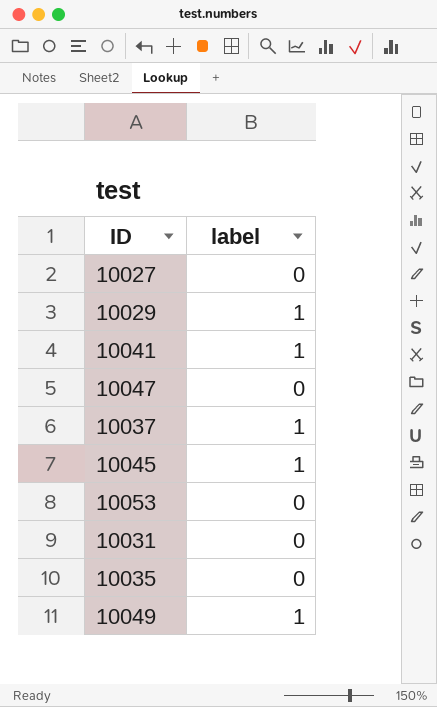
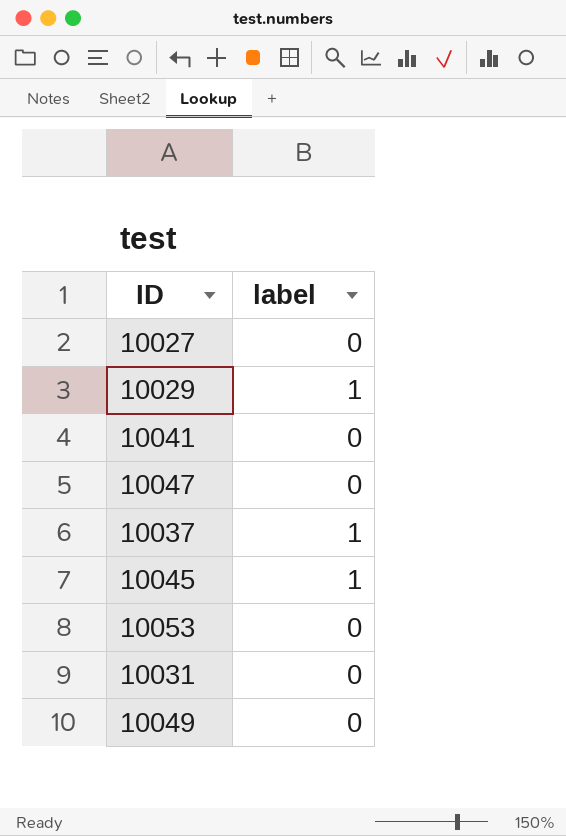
row 10035: 0 -> none
10041 | label: 1 -> 0
10049 | label: 1 -> 0

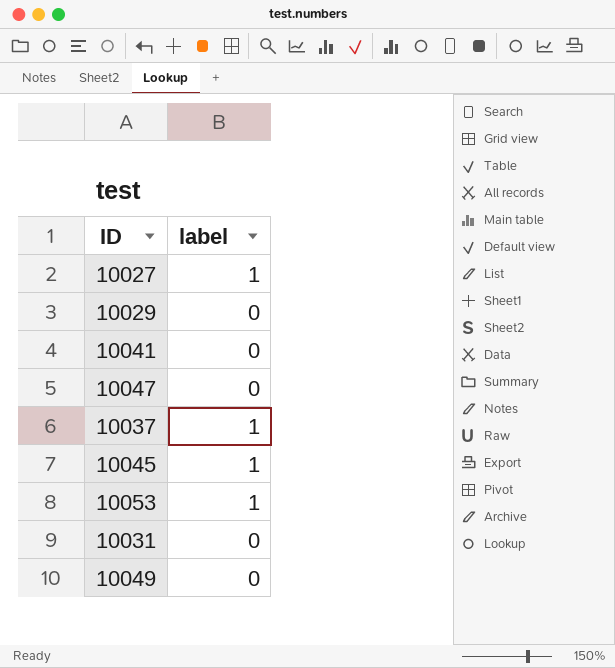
10027 | label: 0 -> 1
10029 | label: 1 -> 0
10053 | label: 0 -> 1

